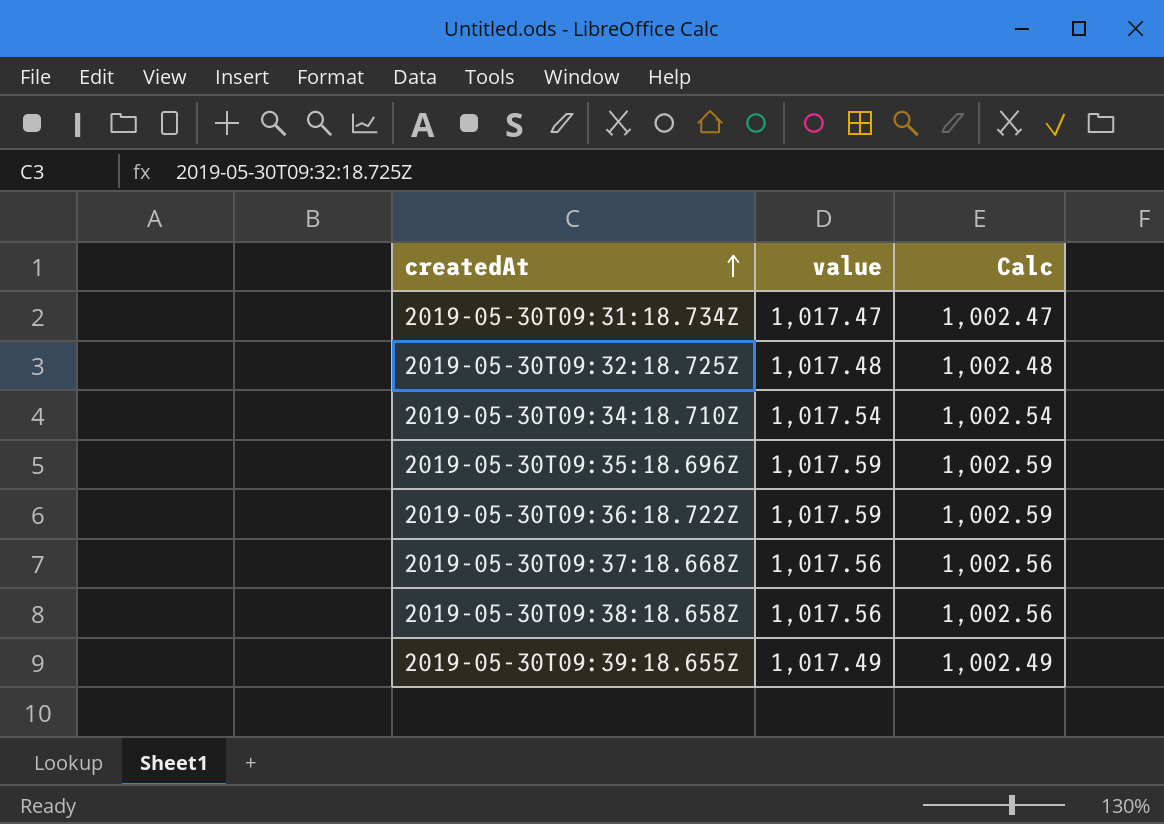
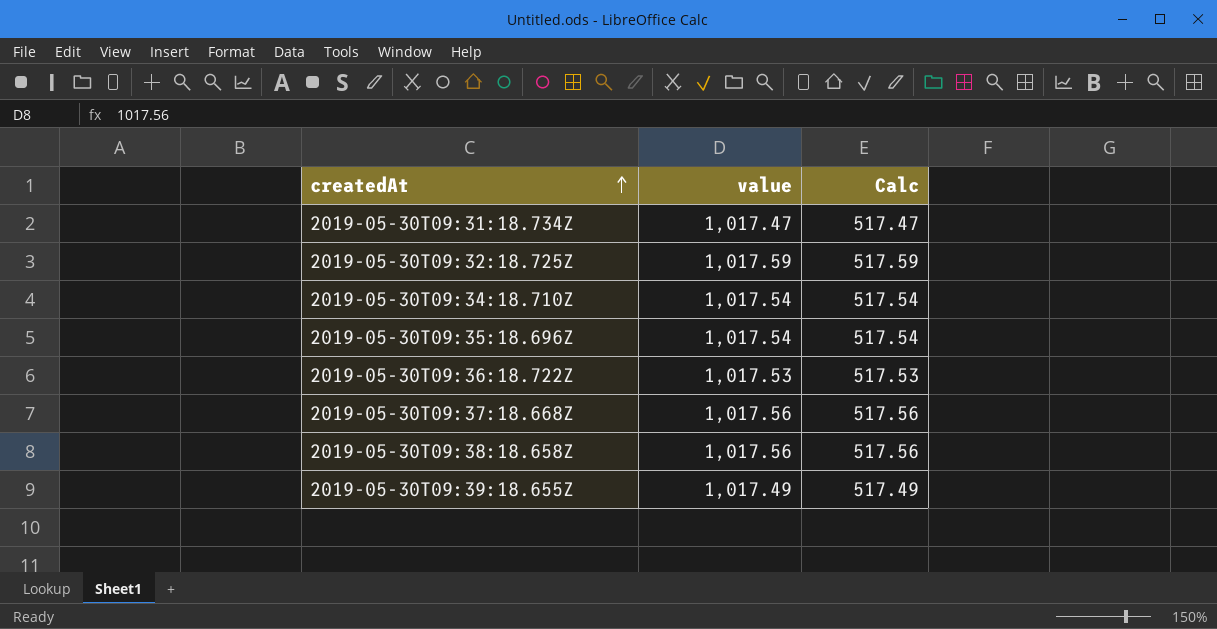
column Calc | formula: [value] - 15 -> [value] - 500
2019-05-30T09:32:18.725Z | value: 1,017.48 -> 1,017.59
2019-05-30T09:35:18.696Z | value: 1,017.59 -> 1,017.54
2019-05-30T09:36:18.722Z | value: 1,017.59 -> 1,017.53

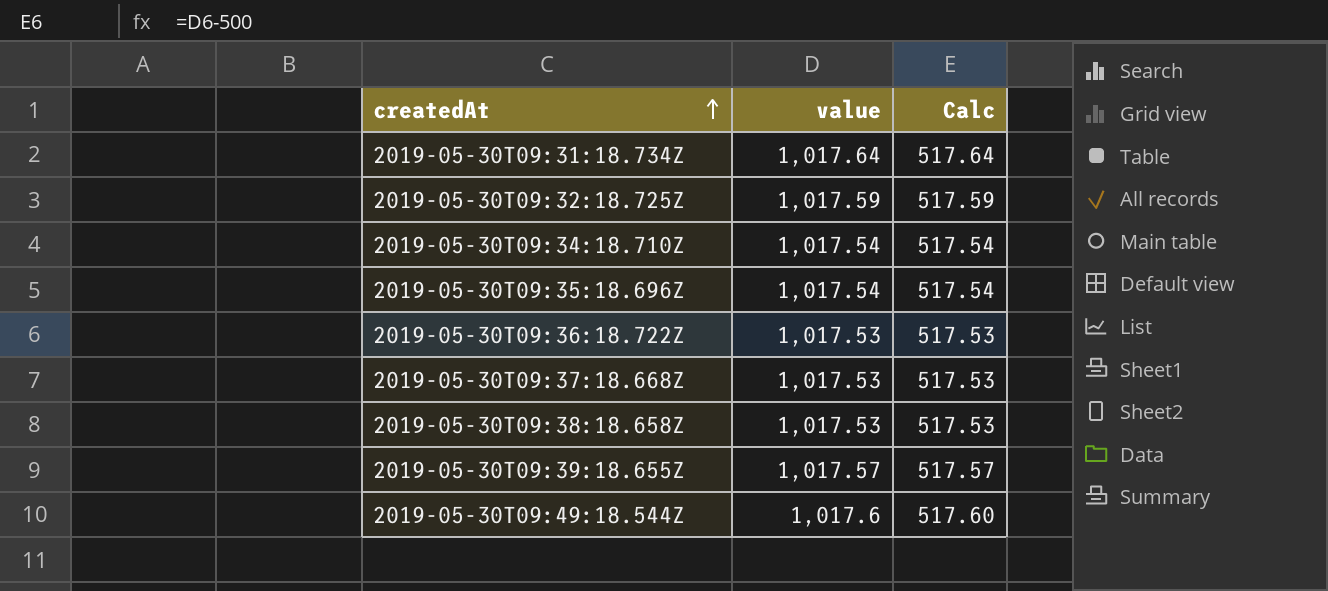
2019-05-30T09:31:18.734Z | value: 1,017.47 -> 1,017.64
2019-05-30T09:31:18.734Z | Calc: 517.47 -> 517.64
2019-05-30T09:37:18.668Z | value: 1,017.56 -> 1,017.53
2019-05-30T09:37:18.668Z | Calc: 517.56 -> 517.53
2019-05-30T09:38:18.658Z | value: 1,017.56 -> 1,017.53
2019-05-30T09:38:18.658Z | Calc: 517.56 -> 517.53
2019-05-30T09:39:18.655Z | value: 1,017.49 -> 1,017.57
2019-05-30T09:39:18.655Z | Calc: 517.49 -> 517.57
row 2019-05-30T09:49:18.544Z: none -> 1,017.6 | 517.60

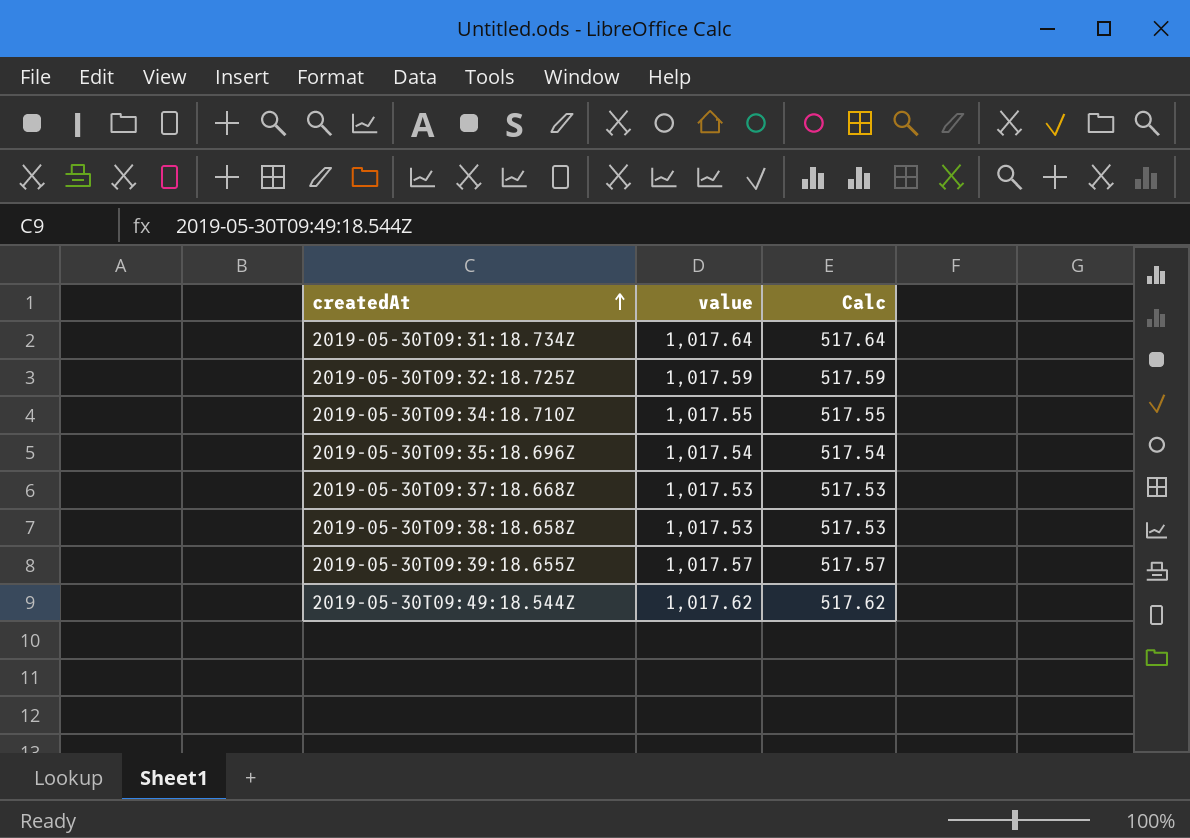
row 2019-05-30T09:36:18.722Z: 1,017.53 | 517.53 -> none
2019-05-30T09:34:18.710Z | value: 1,017.54 -> 1,017.55
2019-05-30T09:34:18.710Z | Calc: 517.54 -> 517.55
2019-05-30T09:49:18.544Z | value: 1,017.6 -> 1,017.62
2019-05-30T09:49:18.544Z | Calc: 517.60 -> 517.62

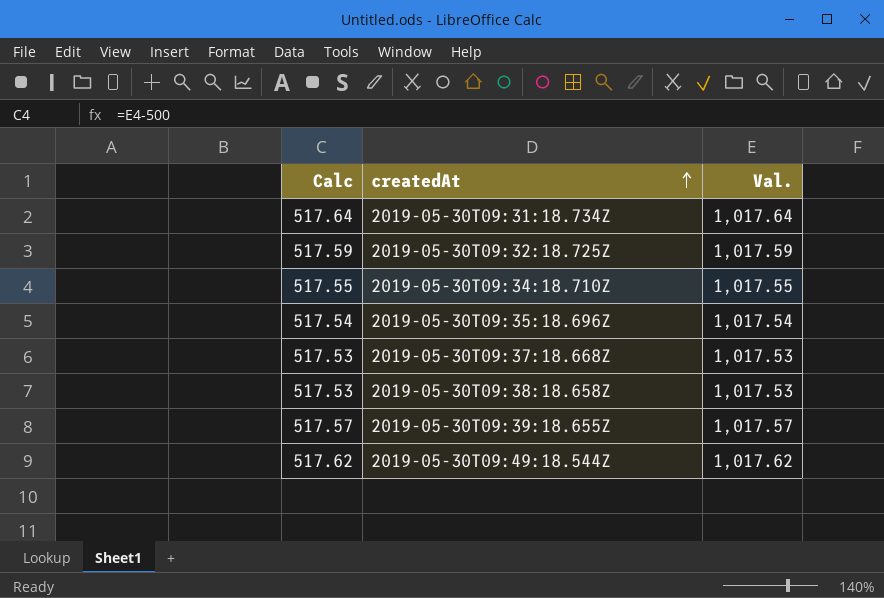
column Calc | position: 3 -> 1
column name: value -> Val.

